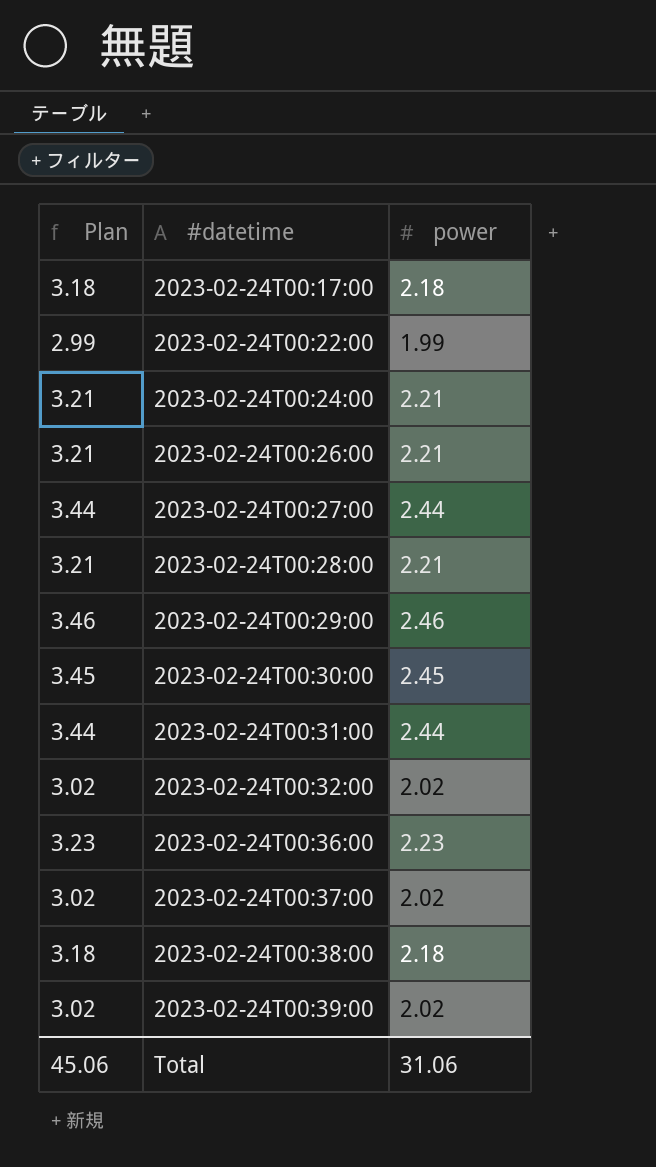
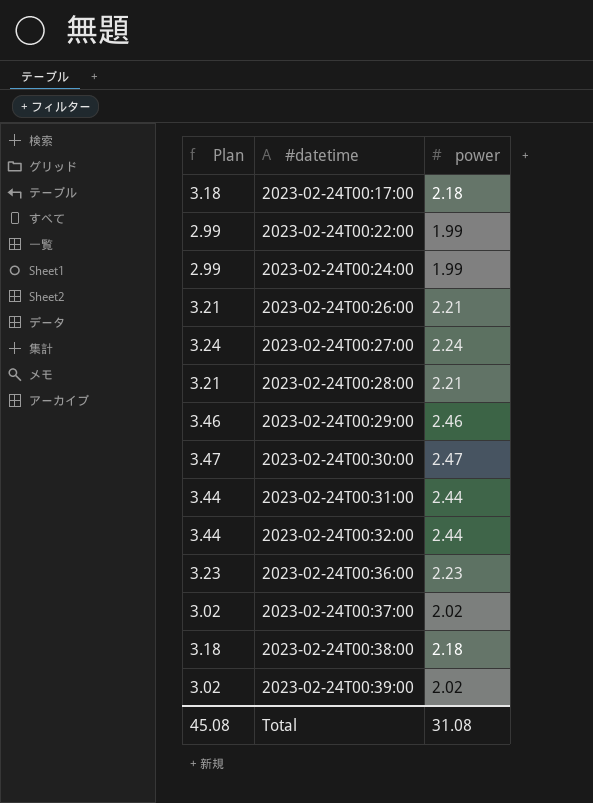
2023-02-24T00:24:00 | Plan: 3.21 -> 2.99
2023-02-24T00:24:00 | power: 2.21 -> 1.99
2023-02-24T00:27:00 | Plan: 3.44 -> 3.24
2023-02-24T00:27:00 | power: 2.44 -> 2.24
2023-02-24T00:30:00 | Plan: 3.45 -> 3.47
2023-02-24T00:30:00 | power: 2.45 -> 2.47
2023-02-24T00:32:00 | Plan: 3.02 -> 3.44
2023-02-24T00:32:00 | power: 2.02 -> 2.44
Total | Plan: 45.06 -> 45.08
Total | power: 31.06 -> 31.08

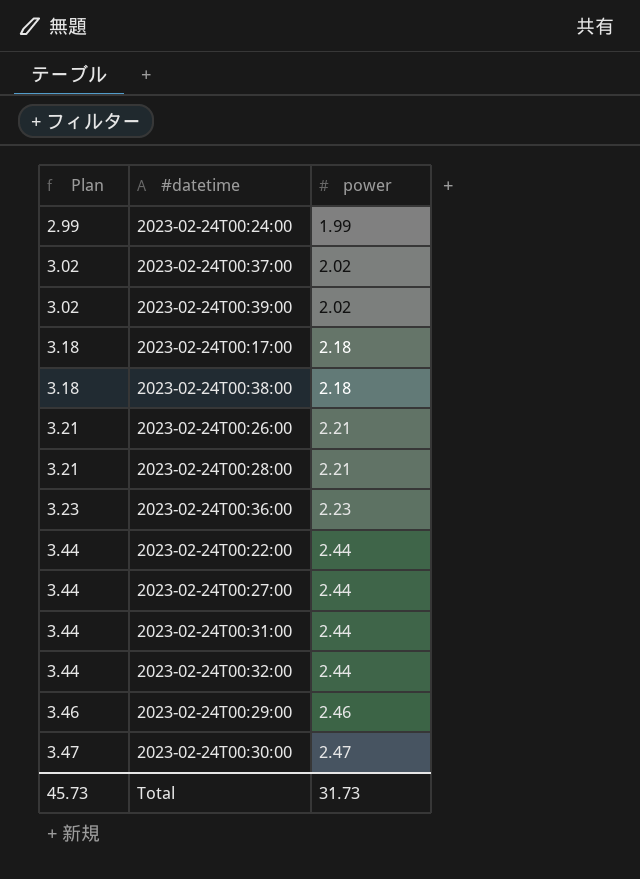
row order: #datetime ascending -> Plan ascending
2023-02-24T00:22:00 | Plan: 2.99 -> 3.44
2023-02-24T00:22:00 | power: 1.99 -> 2.44
2023-02-24T00:27:00 | Plan: 3.24 -> 3.44
2023-02-24T00:27:00 | power: 2.24 -> 2.44
Total | Plan: 45.08 -> 45.73
Total | power: 31.08 -> 31.73

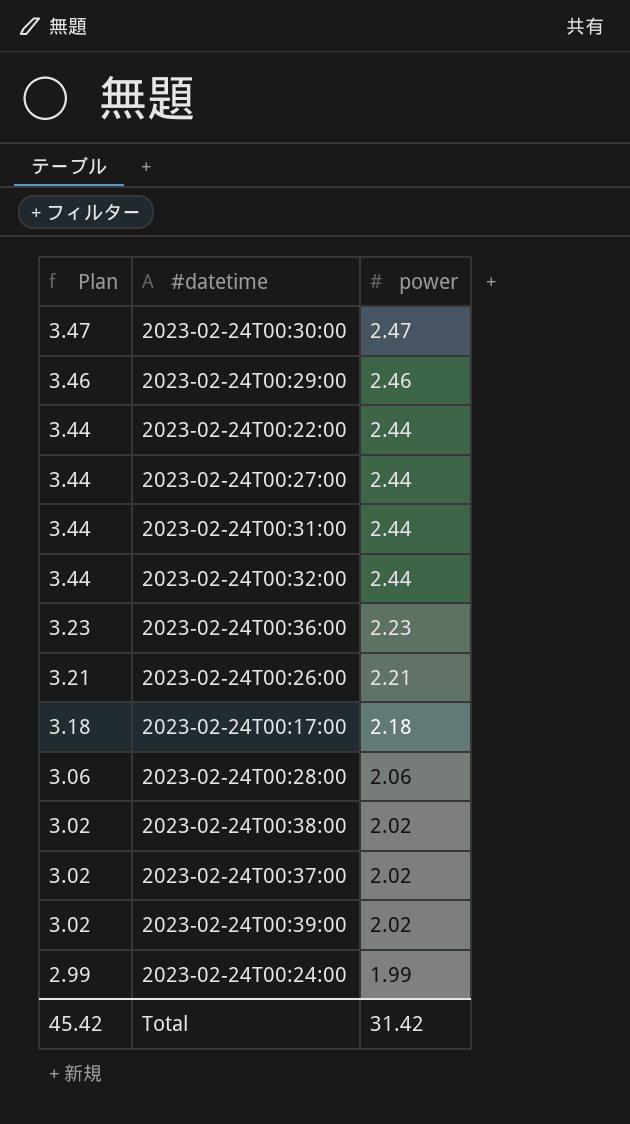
row order: Plan ascending -> Plan descending
2023-02-24T00:28:00 | Plan: 3.21 -> 3.06
2023-02-24T00:28:00 | power: 2.21 -> 2.06
2023-02-24T00:38:00 | Plan: 3.18 -> 3.02
2023-02-24T00:38:00 | power: 2.18 -> 2.02
Total | Plan: 45.73 -> 45.42
Total | power: 31.73 -> 31.42

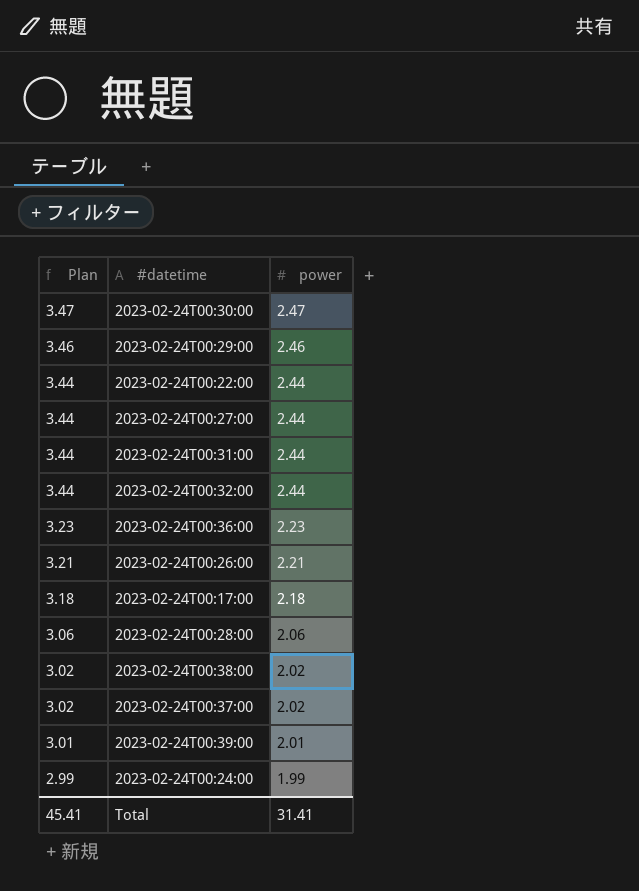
2023-02-24T00:39:00 | Plan: 3.02 -> 3.01
2023-02-24T00:39:00 | power: 2.02 -> 2.01
Total | Plan: 45.42 -> 45.41
Total | power: 31.42 -> 31.41

